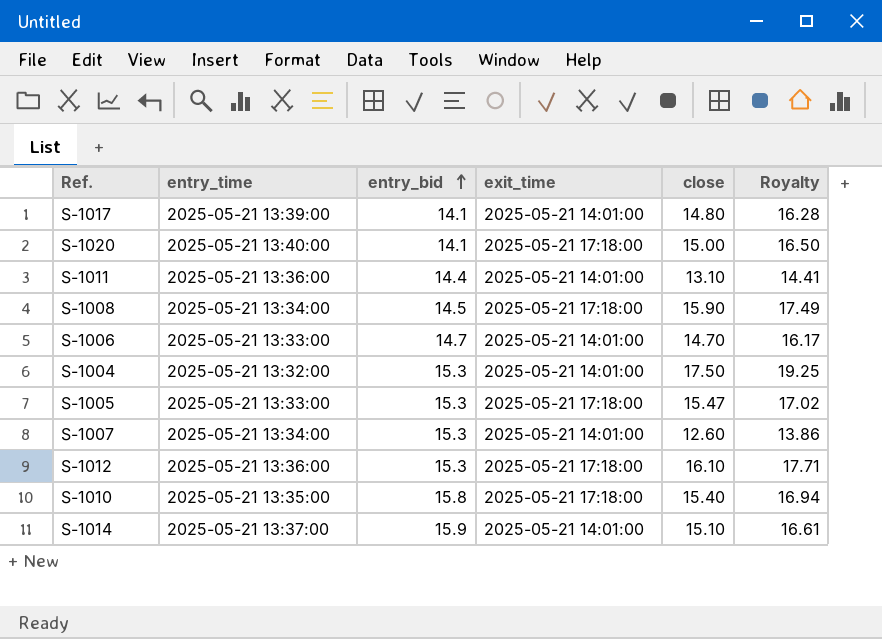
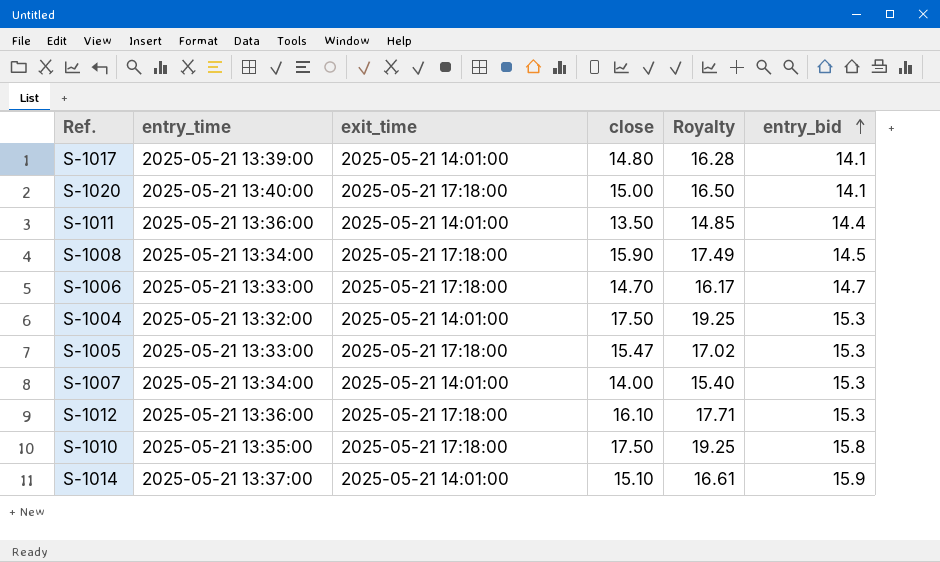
column entry_bid | position: 3 -> 6
S-1011 | close: 13.10 -> 13.50
S-1011 | Royalty: 14.41 -> 14.85
S-1006 | exit_time: 2025-05-21 14:01:00 -> 2025-05-21 17:18:00
S-1007 | close: 12.60 -> 14.00
S-1007 | Royalty: 13.86 -> 15.40
S-1010 | close: 15.40 -> 17.50
S-1010 | Royalty: 16.94 -> 19.25

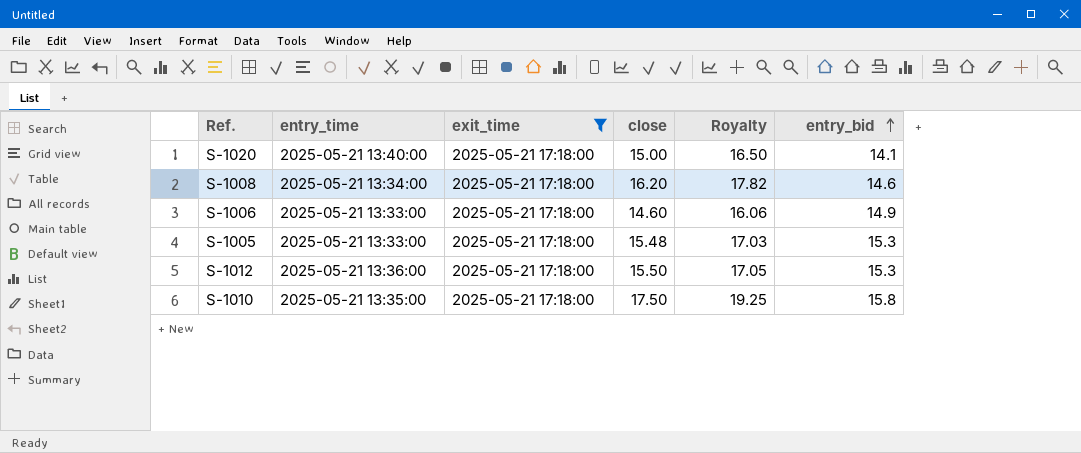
filter: none -> exit_time = 2025-05-21 17:18:00
S-1008 | close: 15.90 -> 16.20
S-1008 | Royalty: 17.49 -> 17.82
S-1008 | entry_bid: 14.5 -> 14.6
S-1006 | close: 14.70 -> 14.60
S-1006 | Royalty: 16.17 -> 16.06
S-1006 | entry_bid: 14.7 -> 14.9
S-1005 | close: 15.47 -> 15.48
S-1005 | Royalty: 17.02 -> 17.03
S-1012 | close: 16.10 -> 15.50
S-1012 | Royalty: 17.71 -> 17.05

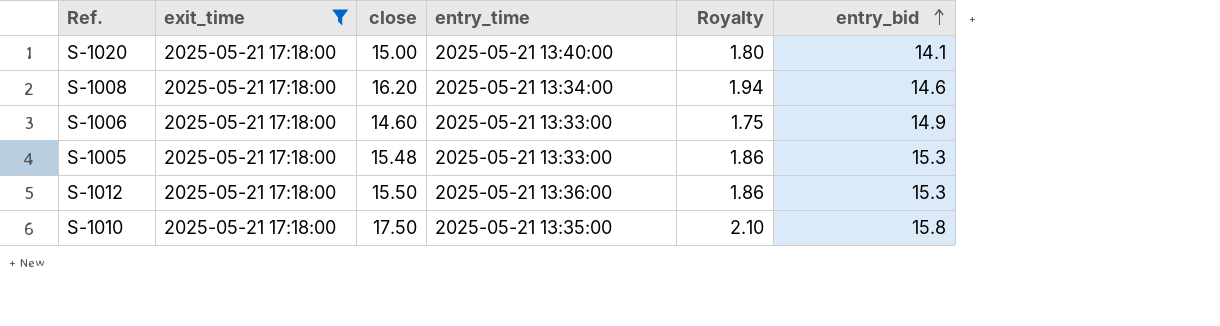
column entry_time | position: 2 -> 4
column Royalty | formula: [close] * 1.1 -> [close] * 0.12

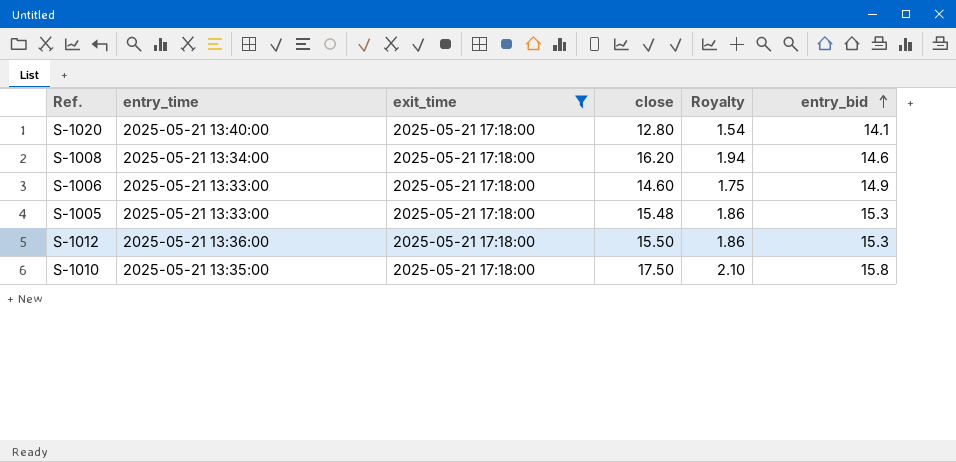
column entry_time | position: 4 -> 2
S-1020 | close: 15.00 -> 12.80
S-1020 | Royalty: 1.80 -> 1.54

